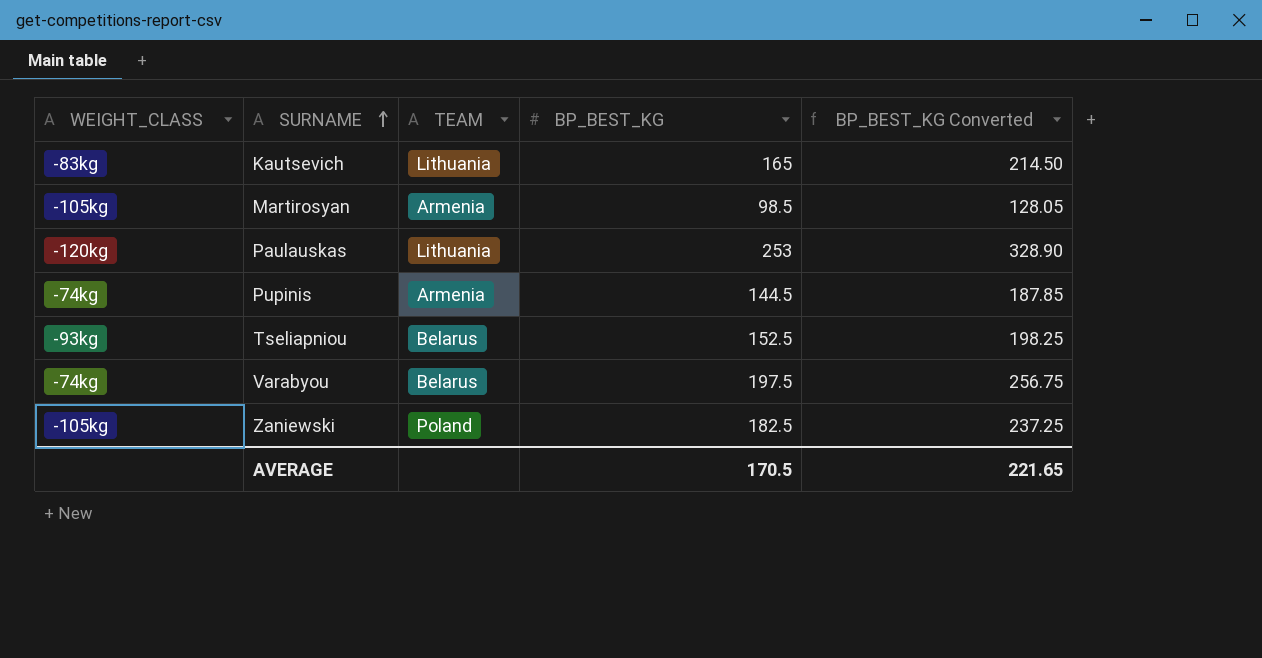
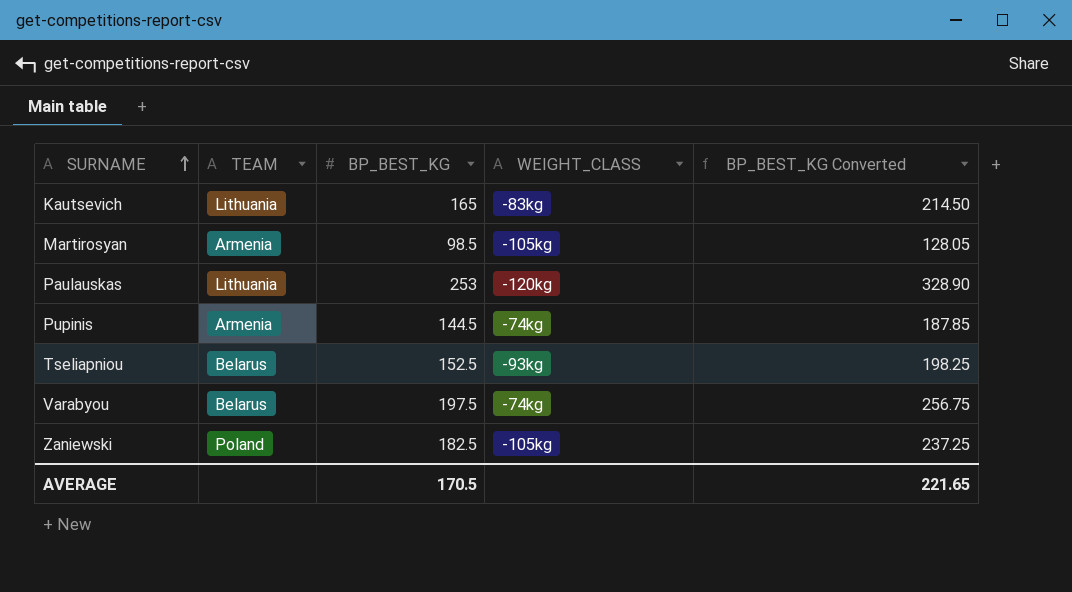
column WEIGHT_CLASS | position: 1 -> 4

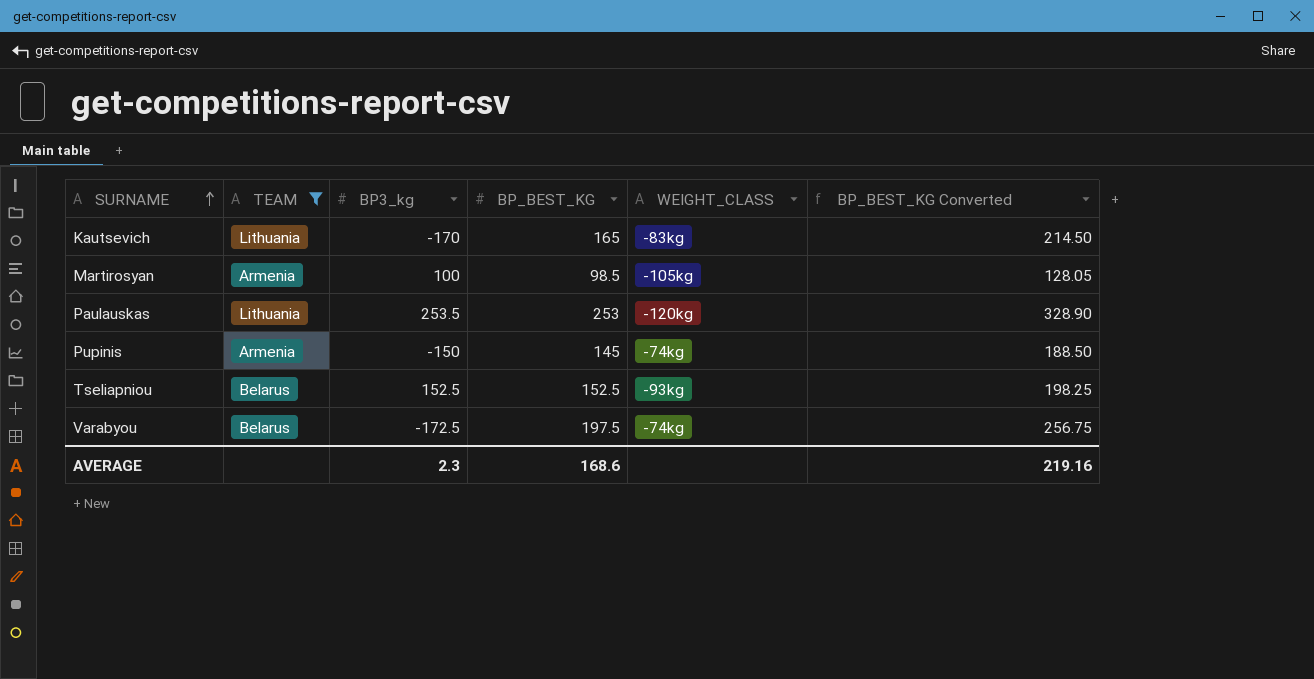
filter: none -> TEAM != Poland
column BP3_kg | position: none -> 3
Pupinis | BP_BEST_KG: 144.5 -> 145
Pupinis | BP_BEST_KG Converted: 187.85 -> 188.50
AVERAGE | BP_BEST_KG: 170.5 -> 168.6
AVERAGE | BP_BEST_KG Converted: 221.65 -> 219.16

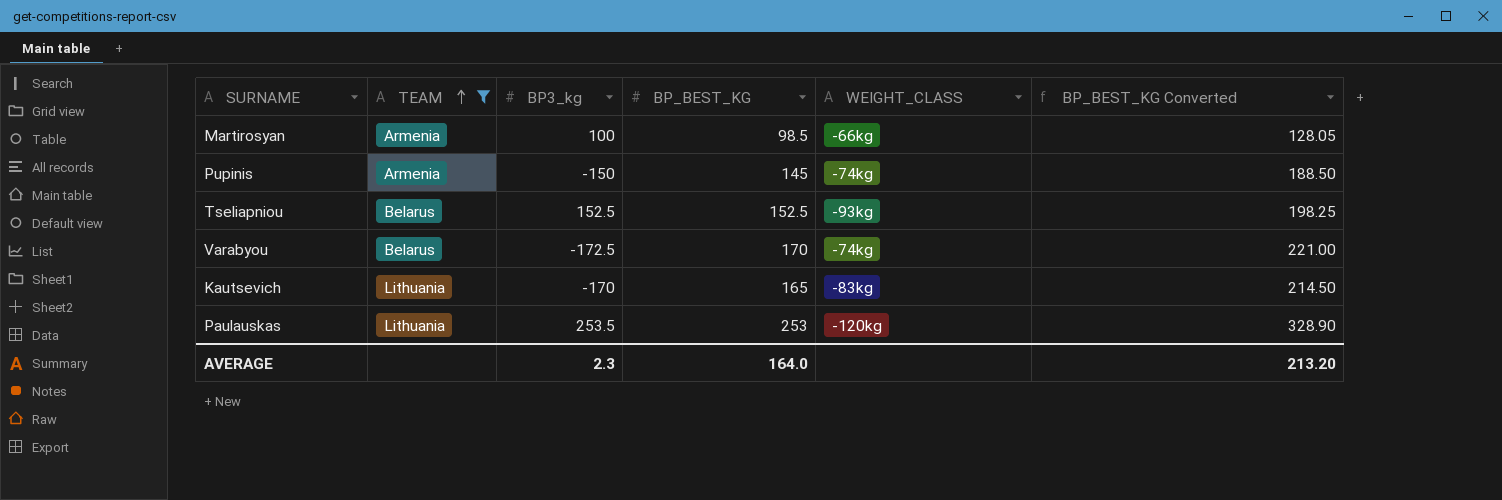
row order: SURNAME ascending -> TEAM ascending
Martirosyan | WEIGHT_CLASS: -105kg -> -66kg
Varabyou | BP_BEST_KG: 197.5 -> 170
Varabyou | BP_BEST_KG Converted: 256.75 -> 221.00
AVERAGE | BP_BEST_KG: 168.6 -> 164.0
AVERAGE | BP_BEST_KG Converted: 219.16 -> 213.20

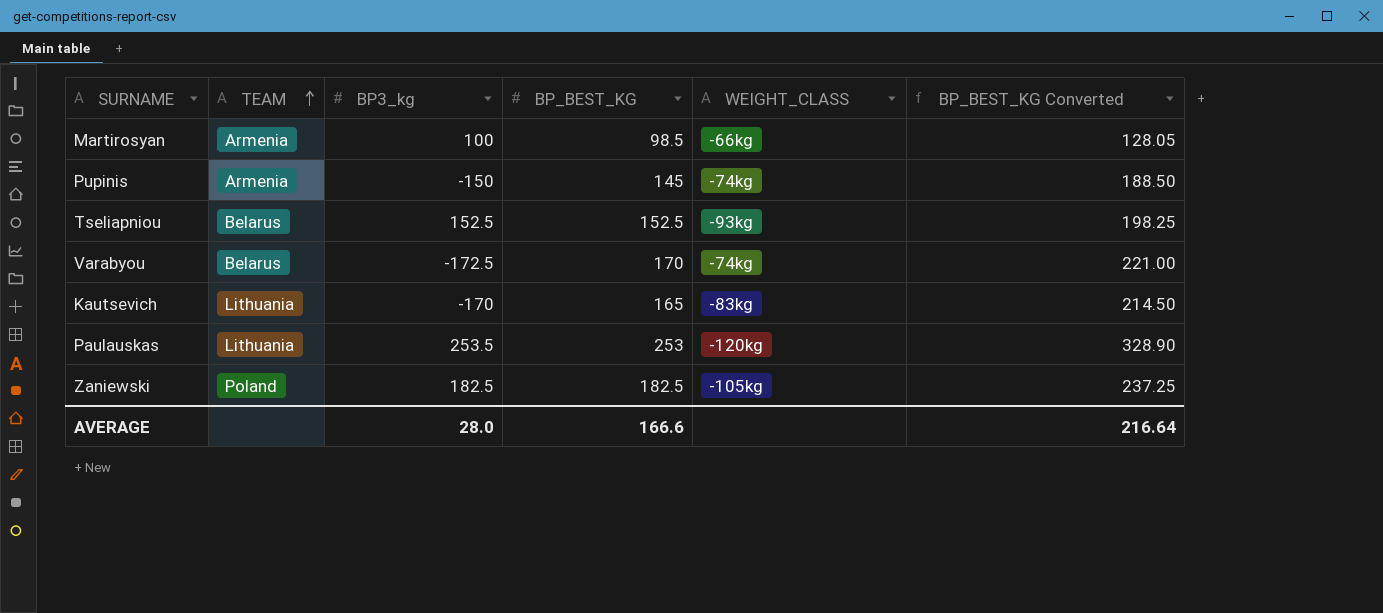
filter: TEAM != Poland -> none
AVERAGE | BP3_kg: 2.3 -> 28.0
AVERAGE | BP_BEST_KG: 164.0 -> 166.6
AVERAGE | BP_BEST_KG Converted: 213.20 -> 216.64

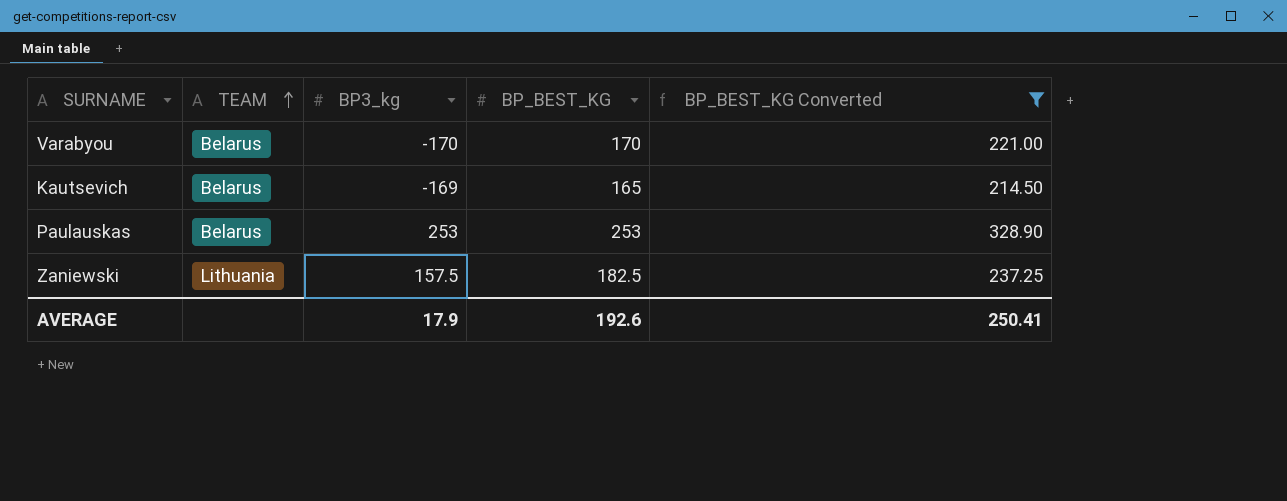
filter: none -> BP_BEST_KG Converted >= 214.50
column WEIGHT_CLASS | position: 5 -> none
Varabyou | BP3_kg: -172.5 -> -170
Kautsevich | TEAM: Lithuania -> Belarus
Kautsevich | BP3_kg: -170 -> -169
Paulauskas | TEAM: Lithuania -> Belarus
Paulauskas | BP3_kg: 253.5 -> 253
Zaniewski | TEAM: Poland -> Lithuania
Zaniewski | BP3_kg: 182.5 -> 157.5
AVERAGE | BP3_kg: 28.0 -> 17.9
AVERAGE | BP_BEST_KG: 166.6 -> 192.6
AVERAGE | BP_BEST_KG Converted: 216.64 -> 250.41

